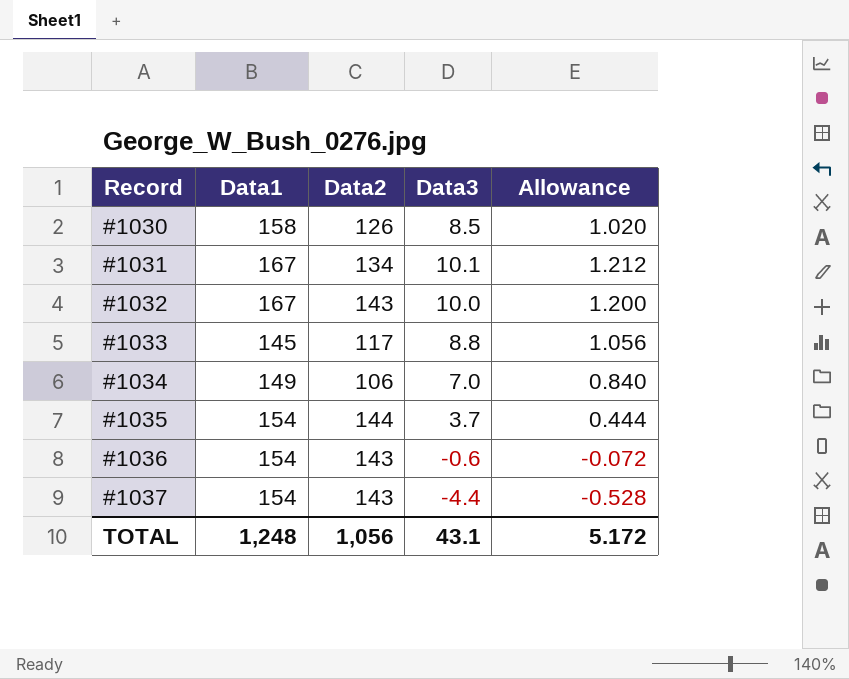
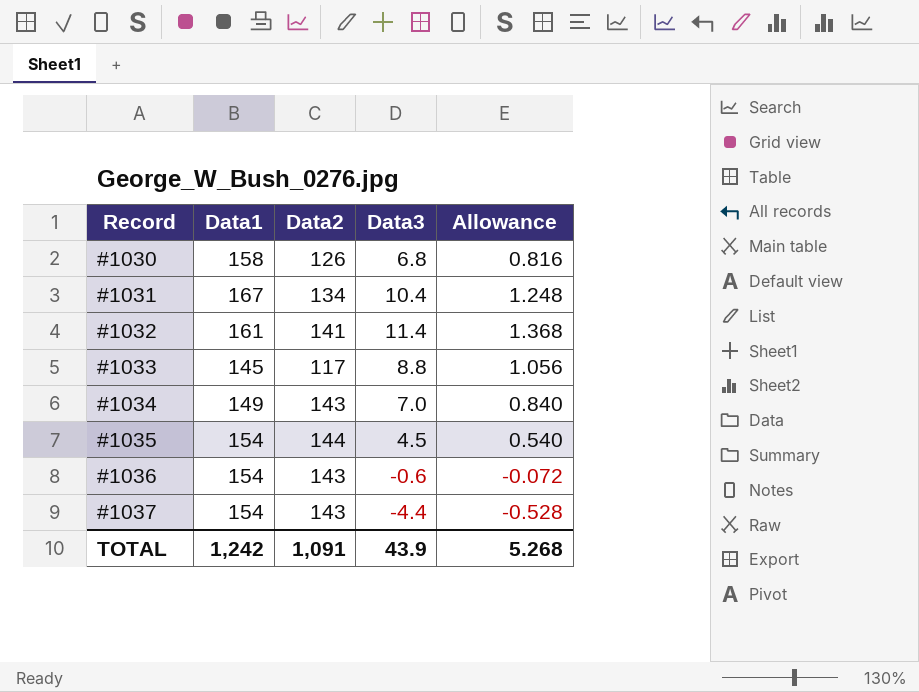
#1030 | Data3: 8.5 -> 6.8
#1030 | Allowance: 1.020 -> 0.816
#1031 | Data3: 10.1 -> 10.4
#1031 | Allowance: 1.212 -> 1.248
#1032 | Data1: 167 -> 161
#1032 | Data2: 143 -> 141
#1032 | Data3: 10.0 -> 11.4
#1032 | Allowance: 1.200 -> 1.368
#1034 | Data2: 106 -> 143
#1035 | Data3: 3.7 -> 4.5
#1035 | Allowance: 0.444 -> 0.540
TOTAL | Data1: 1,248 -> 1,242
TOTAL | Data2: 1,056 -> 1,091
TOTAL | Data3: 43.1 -> 43.9
TOTAL | Allowance: 5.172 -> 5.268

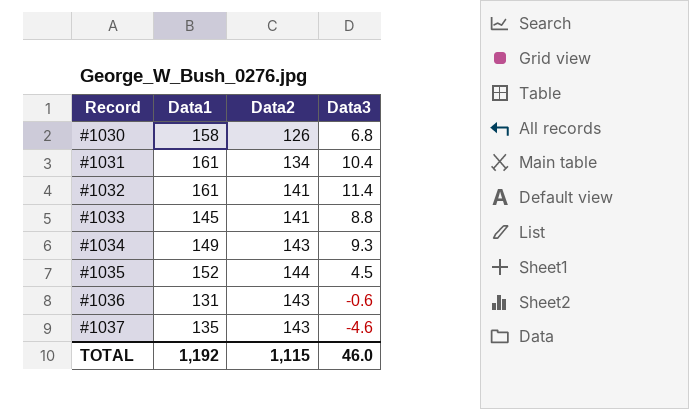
column Allowance | formula: [Data3] * 0.12 -> none
#1031 | Data1: 167 -> 161
#1033 | Data2: 117 -> 141
#1034 | Data3: 7.0 -> 9.3
#1035 | Data1: 154 -> 152
#1036 | Data1: 154 -> 131
#1037 | Data1: 154 -> 135
#1037 | Data3: -4.4 -> -4.6
TOTAL | Data1: 1,242 -> 1,192
TOTAL | Data2: 1,091 -> 1,115
TOTAL | Data3: 43.9 -> 46.0

